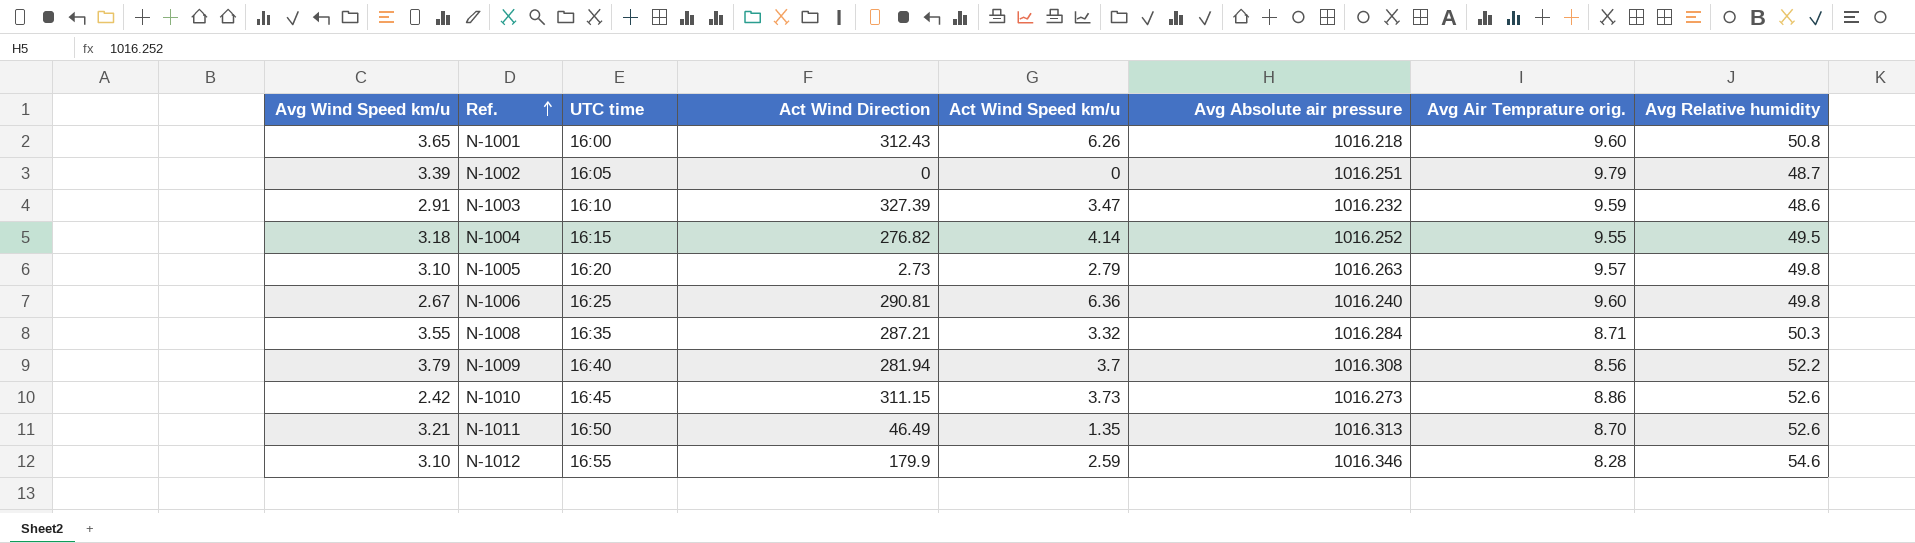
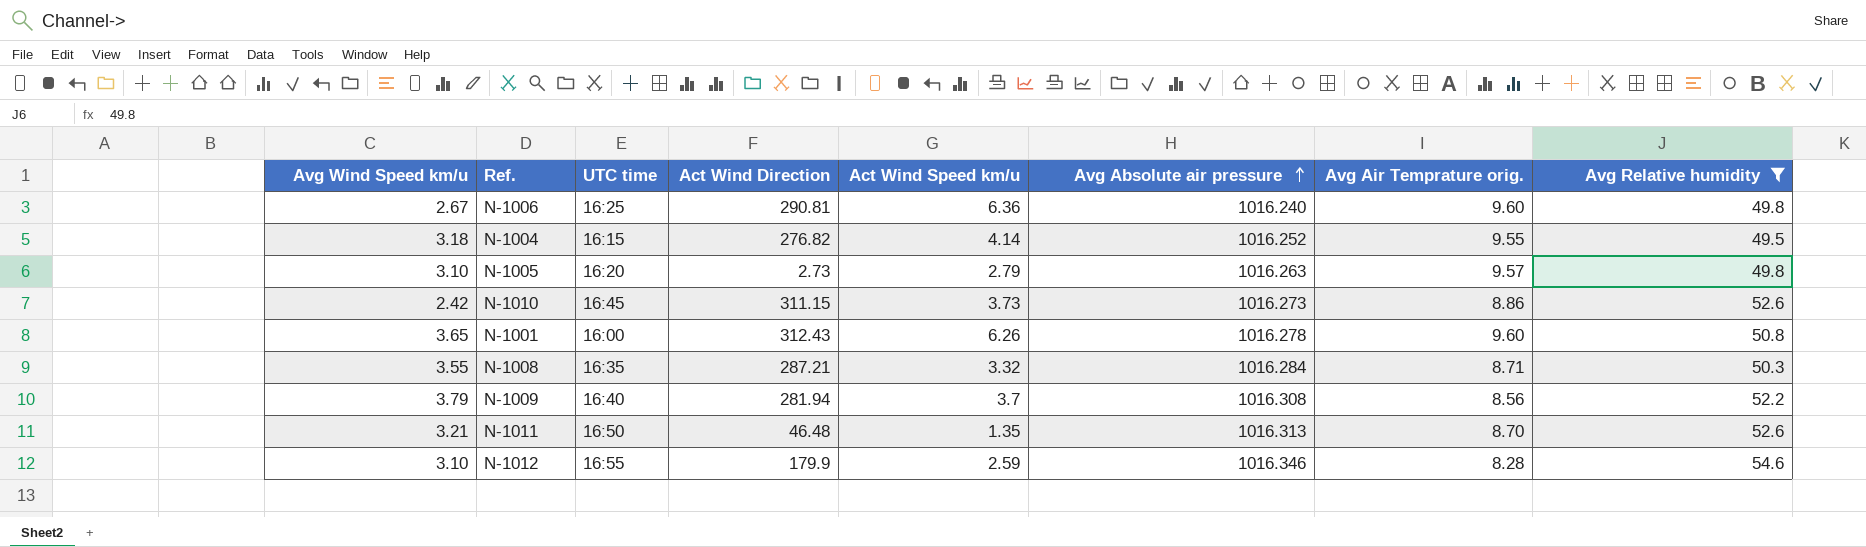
filter: none -> Avg Relative humidity >= 49.5
row order: Ref. ascending -> Avg Absolute air pressure ascending
N-1001 | Avg Absolute air pressure: 1016.218 -> 1016.278
N-1011 | Act Wind Direction: 46.49 -> 46.48

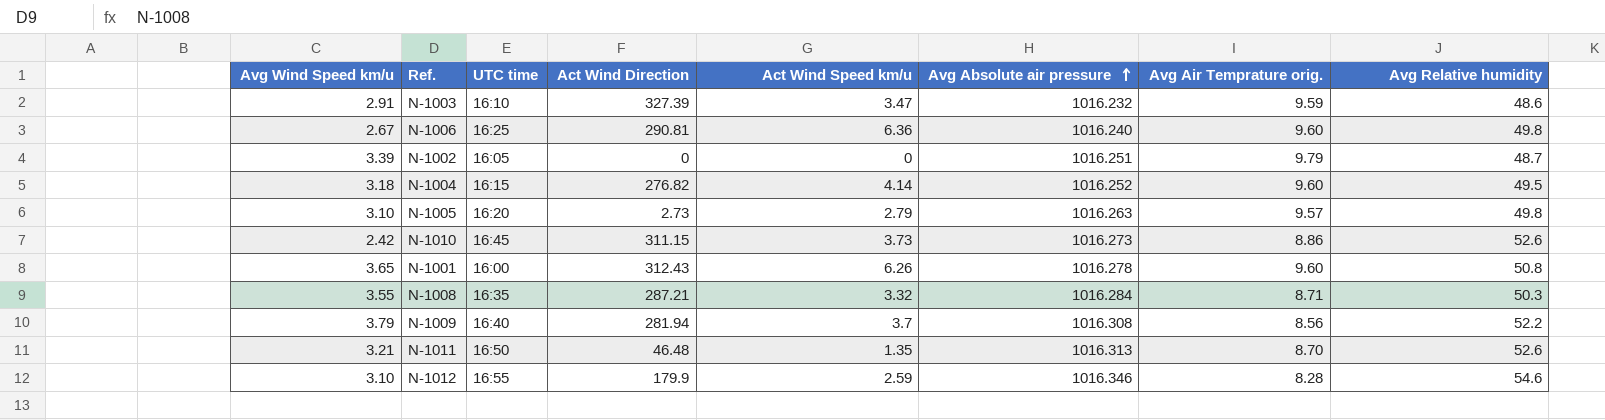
filter: Avg Relative humidity >= 49.5 -> none
N-1004 | Avg Air Temprature orig.: 9.55 -> 9.60

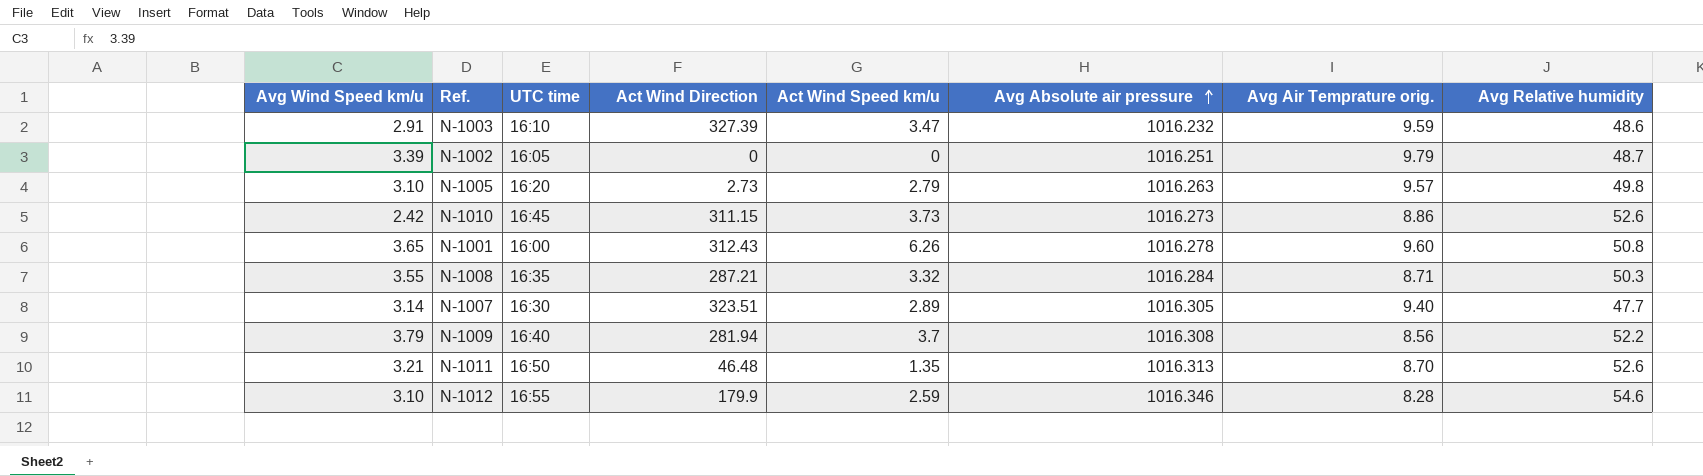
row N-1006: 2.67 | 16:25 | 290.81 | 6.36 | 1016.240 | 9.60 | 49.8 -> none
row N-1004: 3.18 | 16:15 | 276.82 | 4.14 | 1016.252 | 9.60 | 49.5 -> none
row N-1007: none -> 3.14 | 16:30 | 323.51 | 2.89 | 1016.305 | 9.40 | 47.7

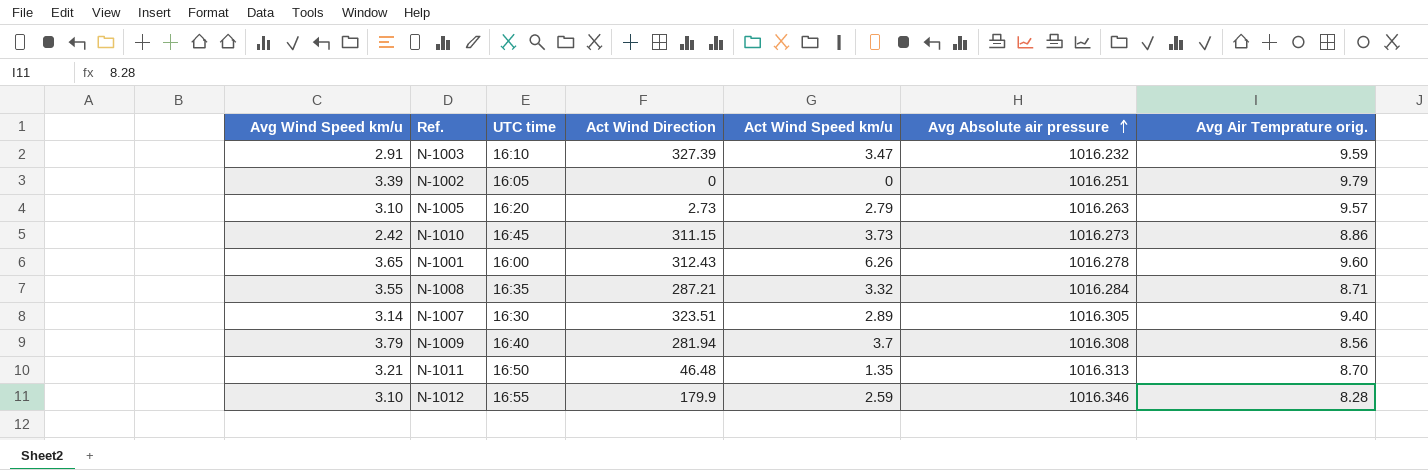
column Avg Relative humidity | position: 8 -> none

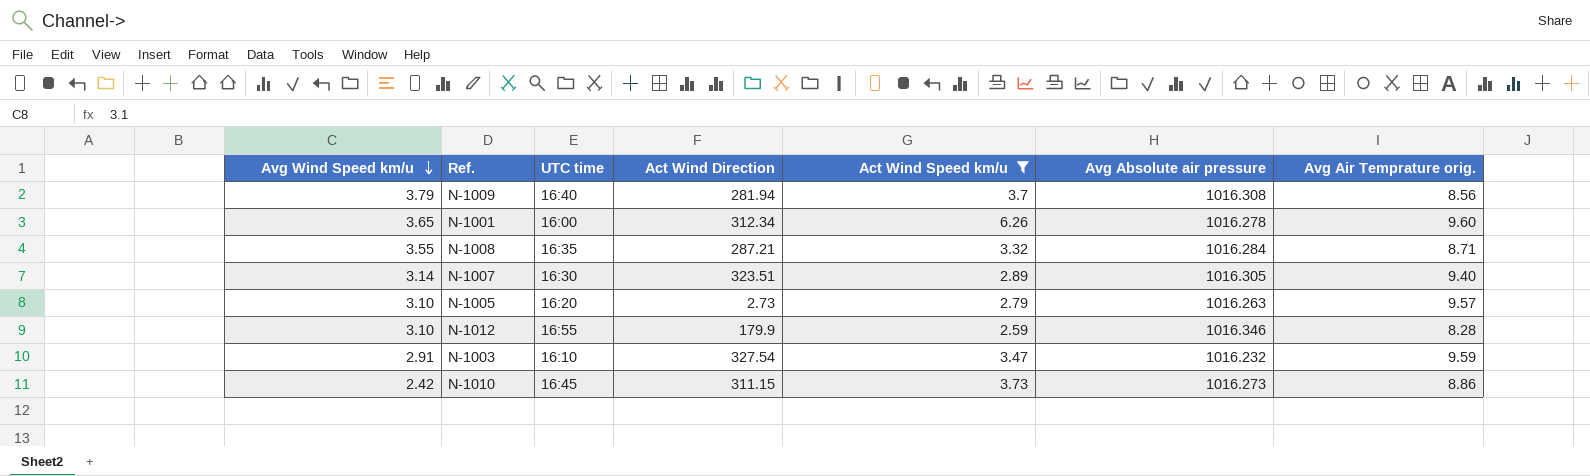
filter: none -> Act Wind Speed km/u >= 2.59
row order: Avg Absolute air pressure ascending -> Avg Wind Speed km/u descending
N-1001 | Act Wind Direction: 312.43 -> 312.34
N-1003 | Act Wind Direction: 327.39 -> 327.54

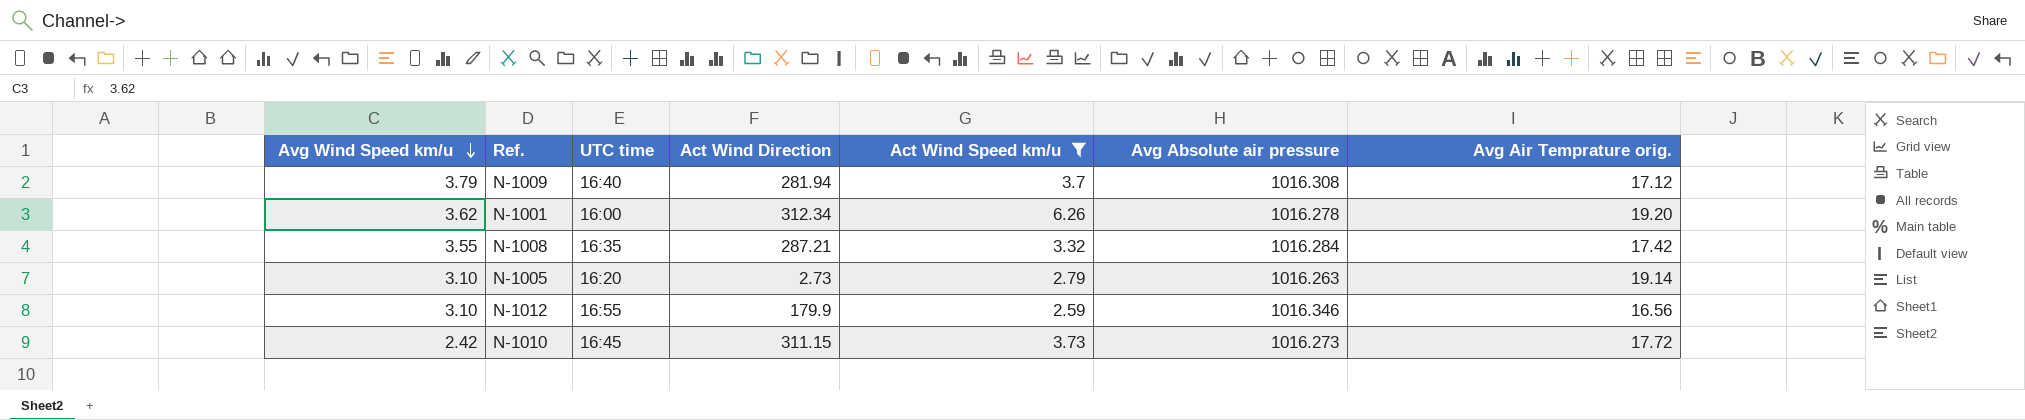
row N-1007: 3.14 | 16:30 | 323.51 | 2.89 | 1016.305 | 9.40 -> none
row N-1003: 2.91 | 16:10 | 327.54 | 3.47 | 1016.232 | 9.59 -> none
N-1009 | Avg Air Temprature orig.: 8.56 -> 17.12
N-1001 | Avg Wind Speed km/u: 3.65 -> 3.62
N-1001 | Avg Air Temprature orig.: 9.60 -> 19.20
N-1008 | Avg Air Temprature orig.: 8.71 -> 17.42
N-1005 | Avg Air Temprature orig.: 9.57 -> 19.14
N-1012 | Avg Air Temprature orig.: 8.28 -> 16.56
N-1010 | Avg Air Temprature orig.: 8.86 -> 17.72

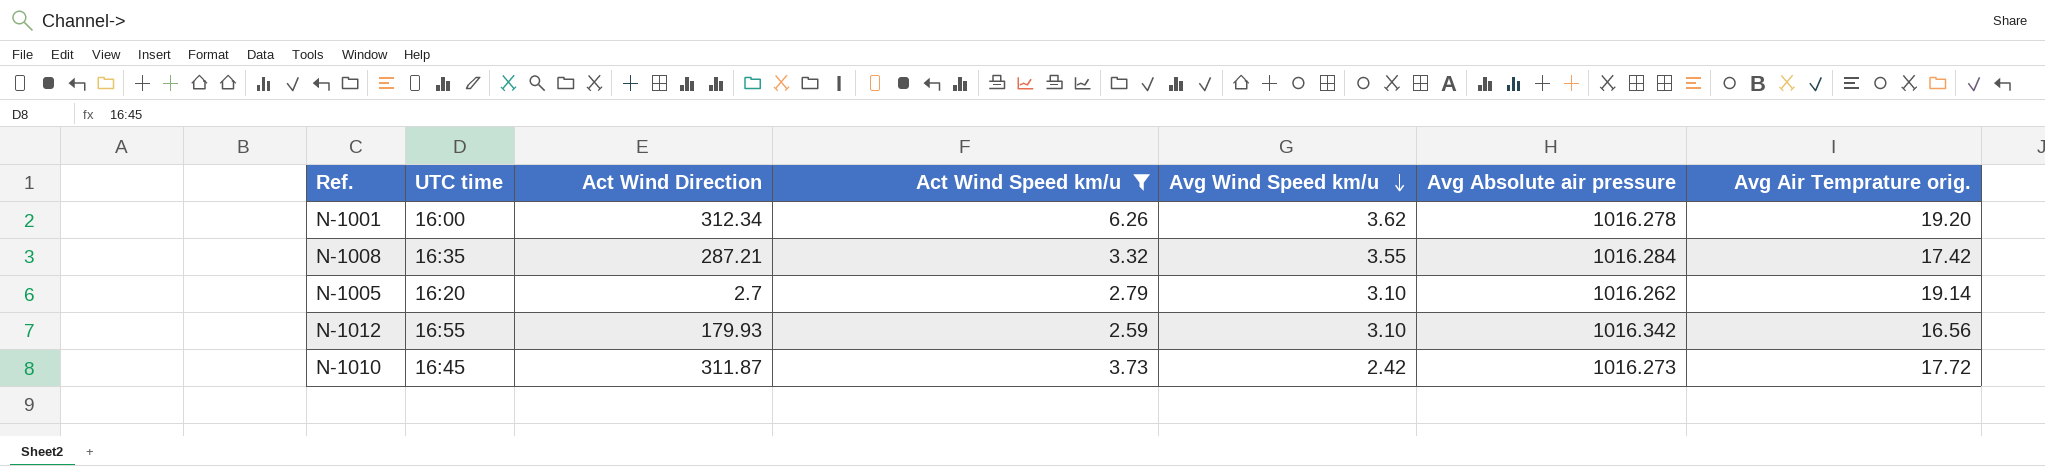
column Avg Wind Speed km/u | position: 1 -> 5
row N-1009: 3.79 | 16:40 | 281.94 | 3.7 | 1016.308 | 17.12 -> none
N-1005 | Act Wind Direction: 2.73 -> 2.7
N-1005 | Avg Absolute air pressure: 1016.263 -> 1016.262
N-1012 | Act Wind Direction: 179.9 -> 179.93
N-1012 | Avg Absolute air pressure: 1016.346 -> 1016.342
N-1010 | Act Wind Direction: 311.15 -> 311.87

